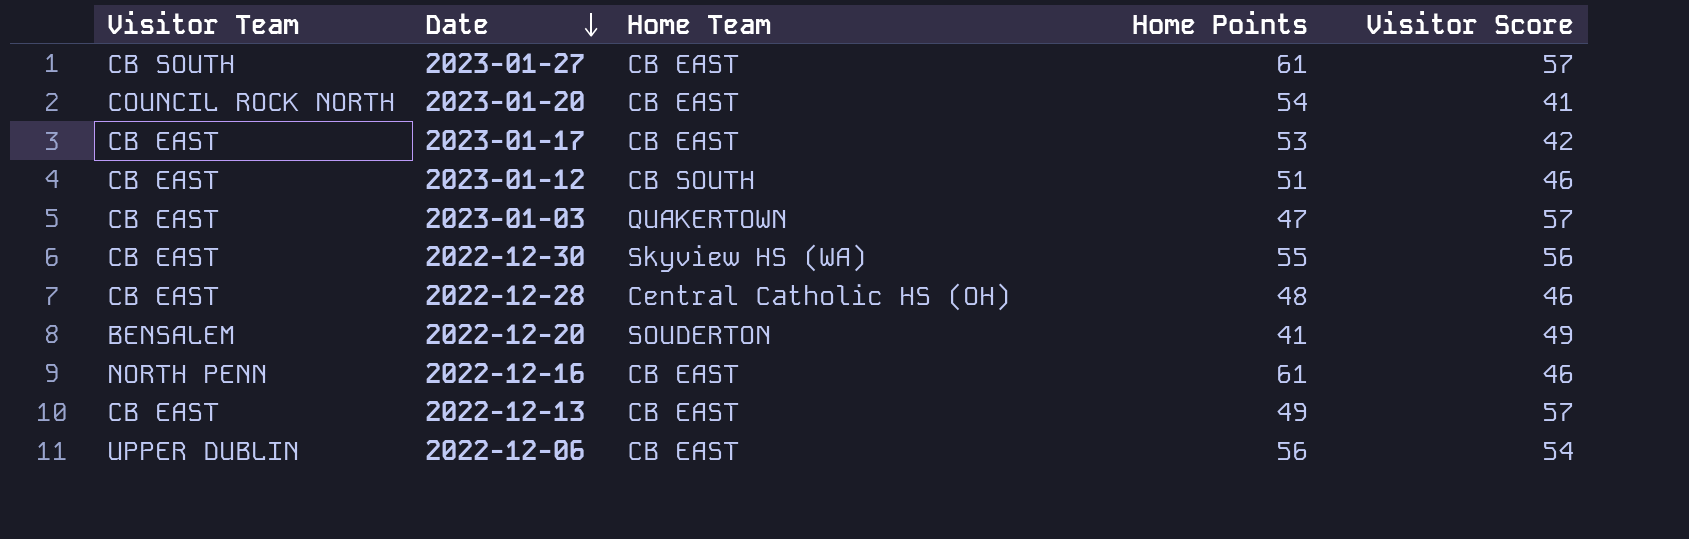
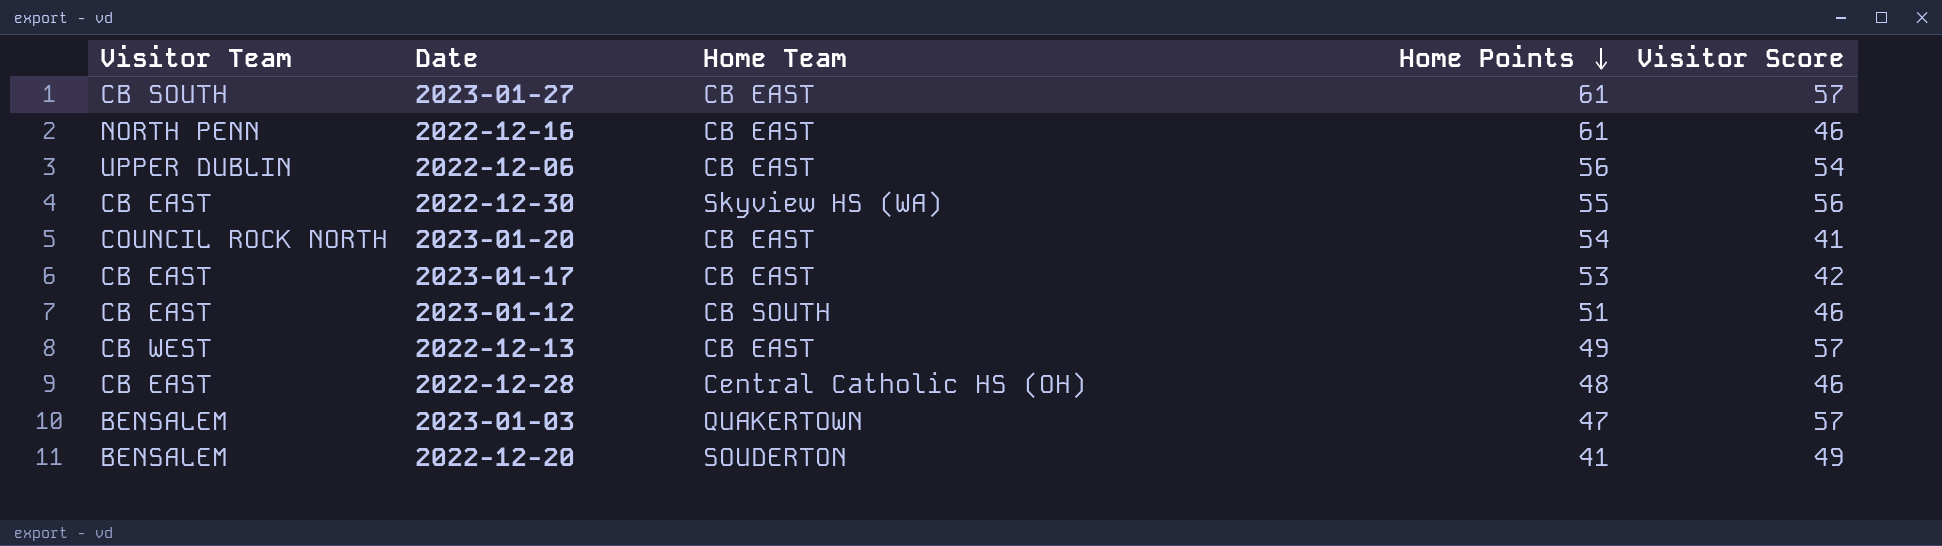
row order: Date descending -> Home Points descending
2022-12-13 | Visitor Team: CB EAST -> CB WEST
2023-01-03 | Visitor Team: CB EAST -> BENSALEM

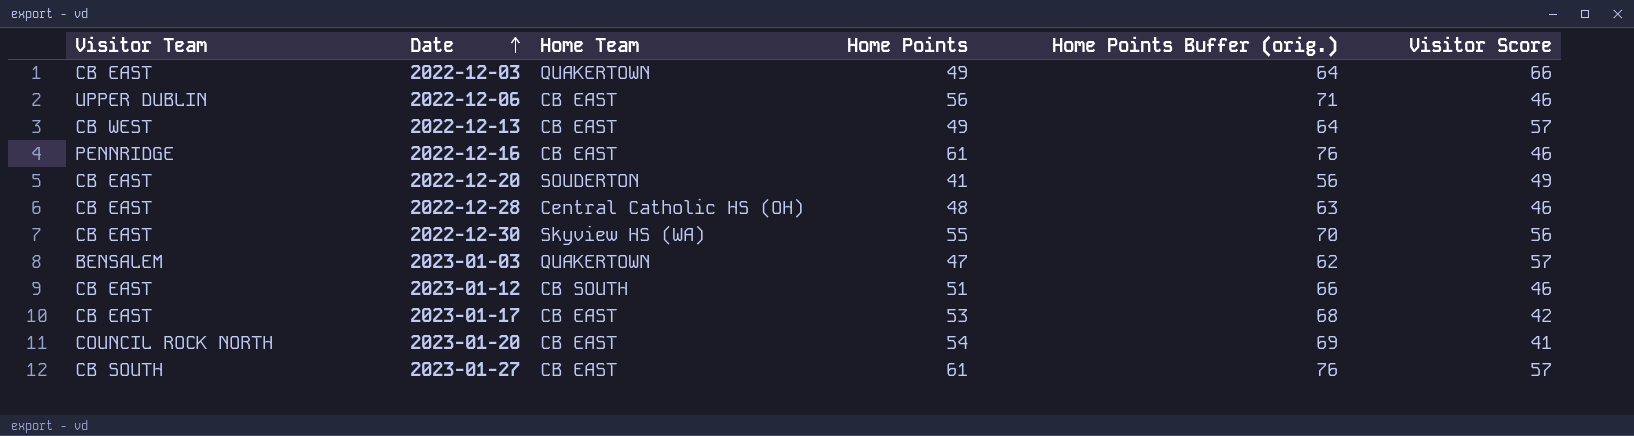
row order: Home Points descending -> Date ascending
column Home Points Buffer (orig.) | formula: none -> [Home Points] + 15
row 2022-12-03: none -> CB EAST | QUAKERTOWN | 49 | 64 | 66
2022-12-06 | Visitor Score: 54 -> 46
2022-12-16 | Visitor Team: NORTH PENN -> PENNRIDGE
2022-12-20 | Visitor Team: BENSALEM -> CB EAST

